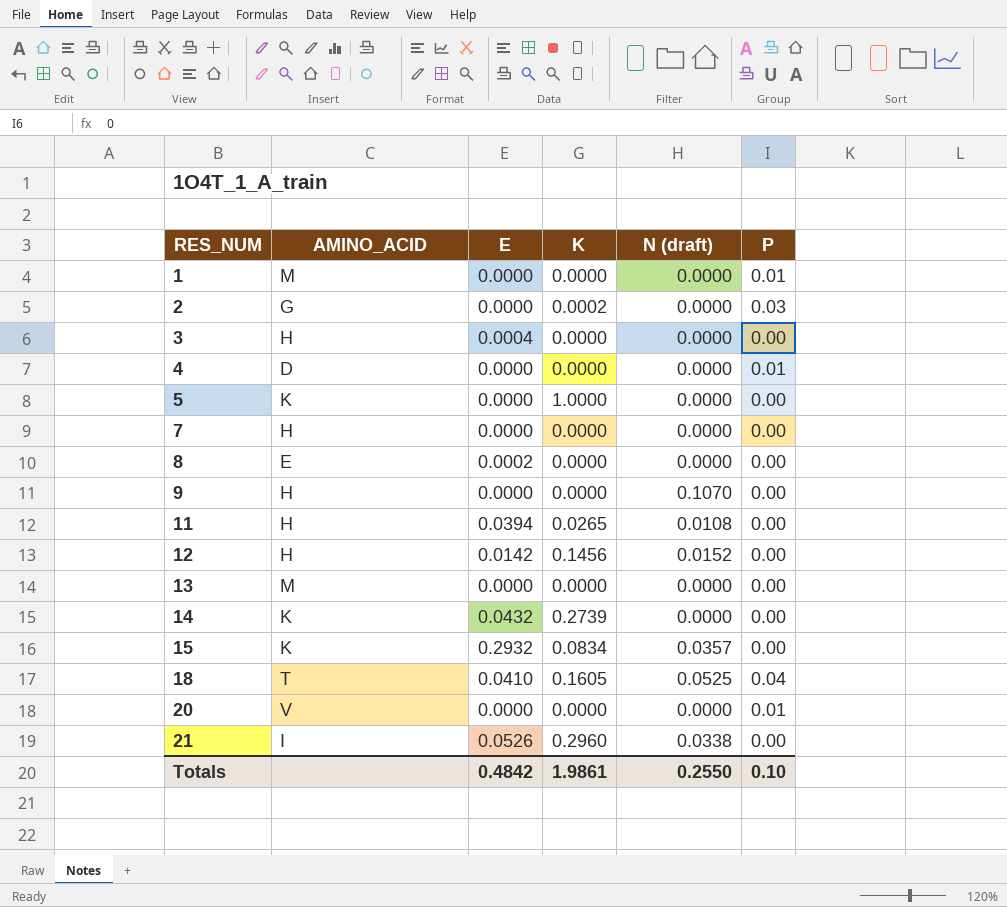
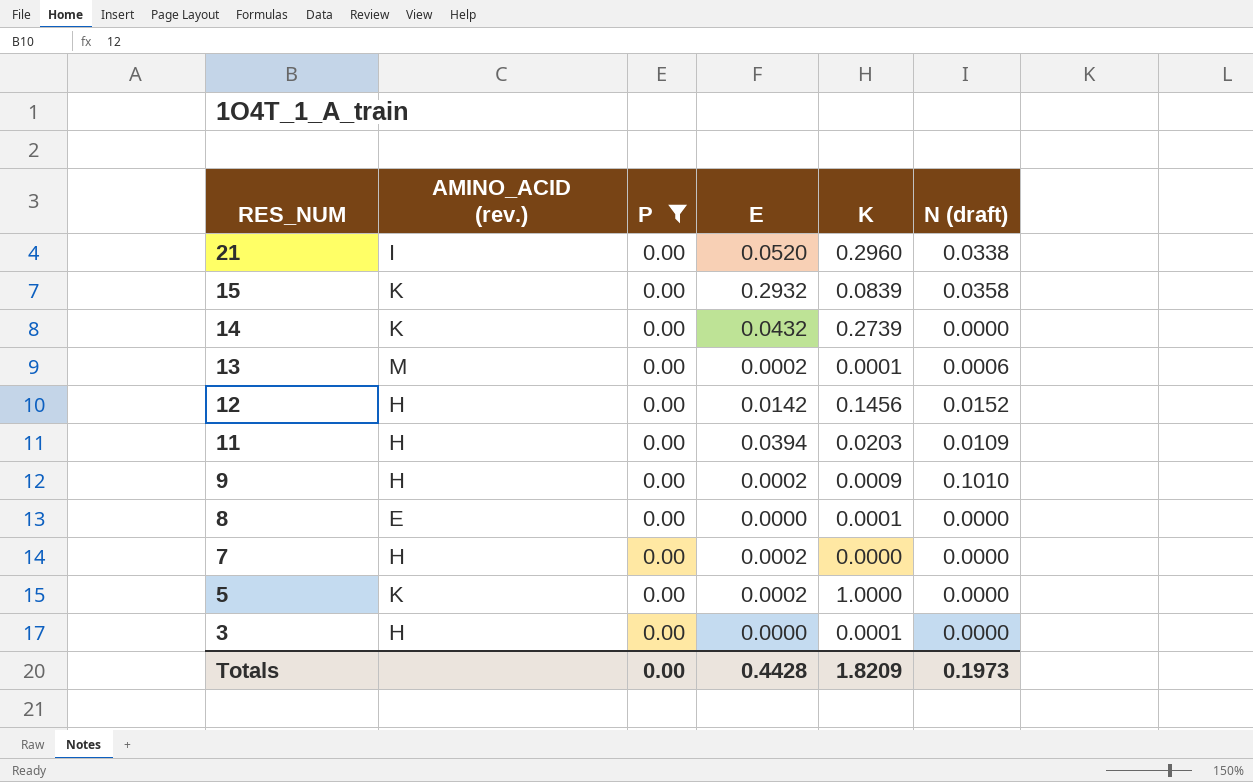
filter: none -> P = 0.00
row order: RES_NUM ascending -> RES_NUM descending
column name: AMINO_ACID -> AMINO_ACID (rev.)
column P | position: 6 -> 3
21 | E: 0.0526 -> 0.0520
15 | K: 0.0834 -> 0.0839
15 | N (draft): 0.0357 -> 0.0358
13 | E: 0.0000 -> 0.0002
13 | K: 0.0000 -> 0.0001
13 | N (draft): 0.0000 -> 0.0006
11 | K: 0.0265 -> 0.0203
11 | N (draft): 0.0108 -> 0.0109
9 | E: 0.0000 -> 0.0002
9 | K: 0.0000 -> 0.0009
9 | N (draft): 0.1070 -> 0.1010
8 | E: 0.0002 -> 0.0000
8 | K: 0.0000 -> 0.0001
7 | E: 0.0000 -> 0.0002
5 | E: 0.0000 -> 0.0002
3 | E: 0.0004 -> 0.0000
3 | K: 0.0000 -> 0.0001
Totals | P: 0.10 -> 0.00
Totals | E: 0.4842 -> 0.4428
Totals | K: 1.9861 -> 1.8209
Totals | N (draft): 0.2550 -> 0.1973

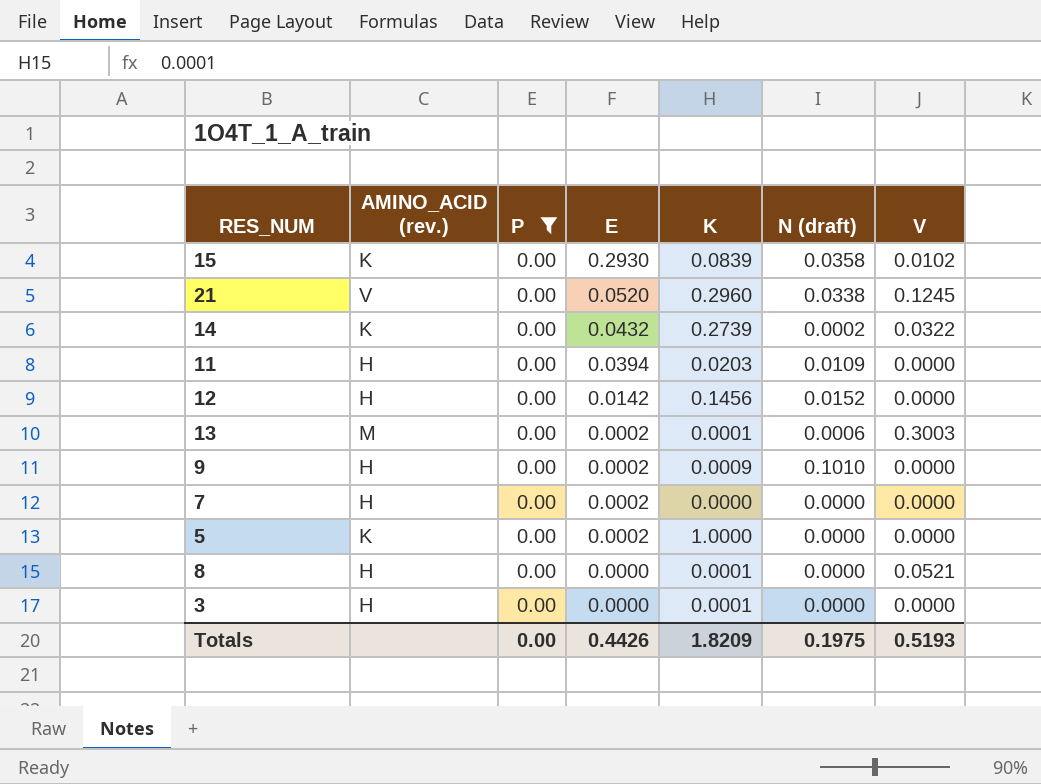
row order: RES_NUM descending -> E descending
column V | position: none -> 7
15 | E: 0.2932 -> 0.2930
21 | AMINO_ACID (rev.): I -> V
14 | N (draft): 0.0000 -> 0.0002
8 | AMINO_ACID (rev.): E -> H
Totals | E: 0.4428 -> 0.4426
Totals | N (draft): 0.1973 -> 0.1975

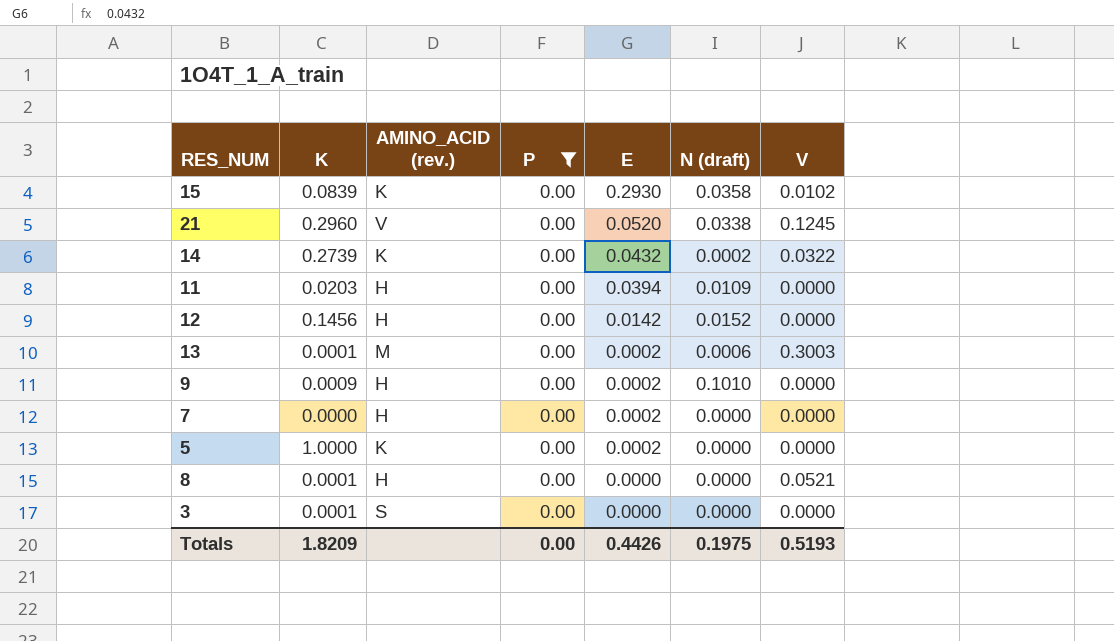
column K | position: 5 -> 2
3 | AMINO_ACID (rev.): H -> S

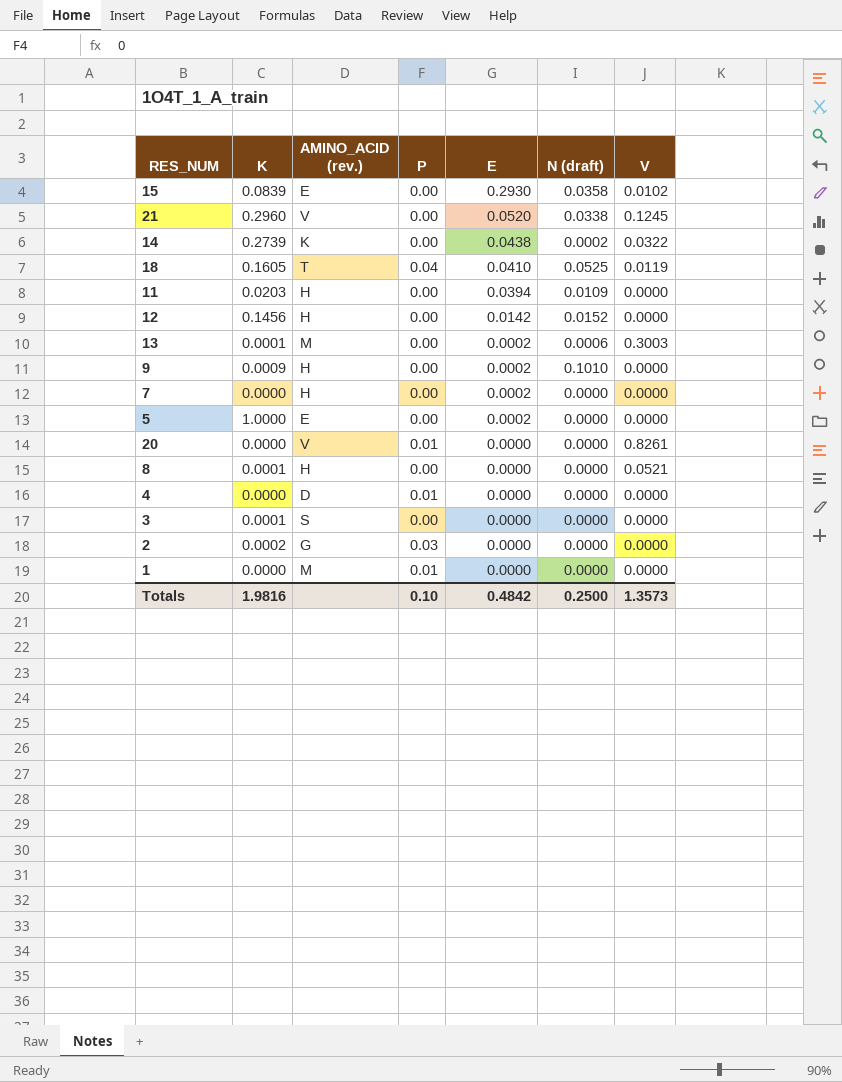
filter: P = 0.00 -> none
15 | AMINO_ACID (rev.): K -> E
14 | E: 0.0432 -> 0.0438
5 | AMINO_ACID (rev.): K -> E
Totals | K: 1.8209 -> 1.9816
Totals | P: 0.00 -> 0.10
Totals | E: 0.4426 -> 0.4842
Totals | N (draft): 0.1975 -> 0.2500
Totals | V: 0.5193 -> 1.3573

